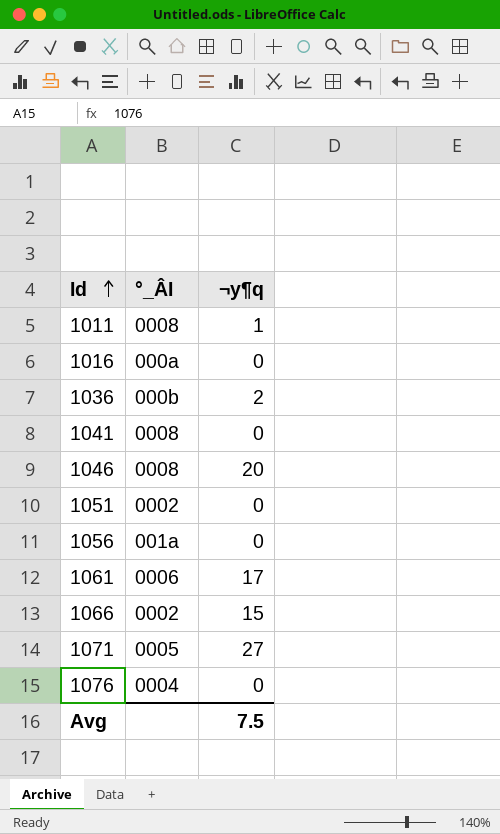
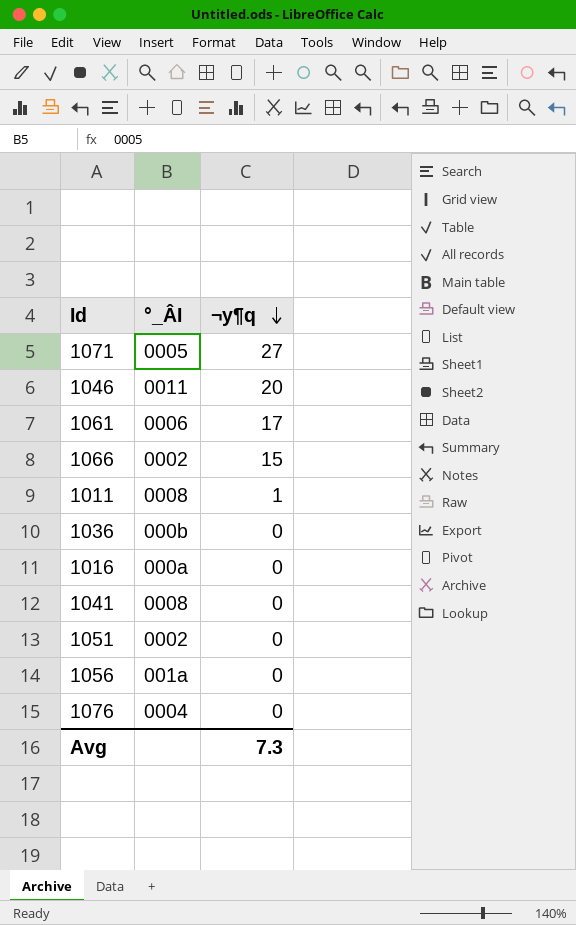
row order: Id ascending -> ¬y¶q descending
1046 | °_ÂI: 0008 -> 0011
1036 | ¬y¶q: 2 -> 0
Avg | ¬y¶q: 7.5 -> 7.3

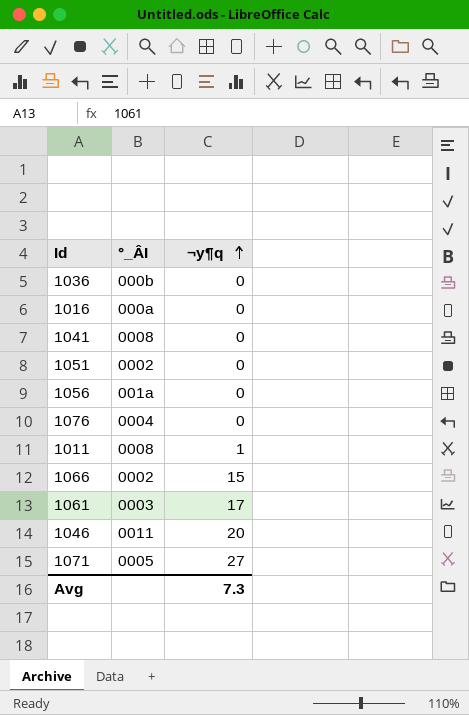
row order: ¬y¶q descending -> ¬y¶q ascending
1061 | °_ÂI: 0006 -> 0003

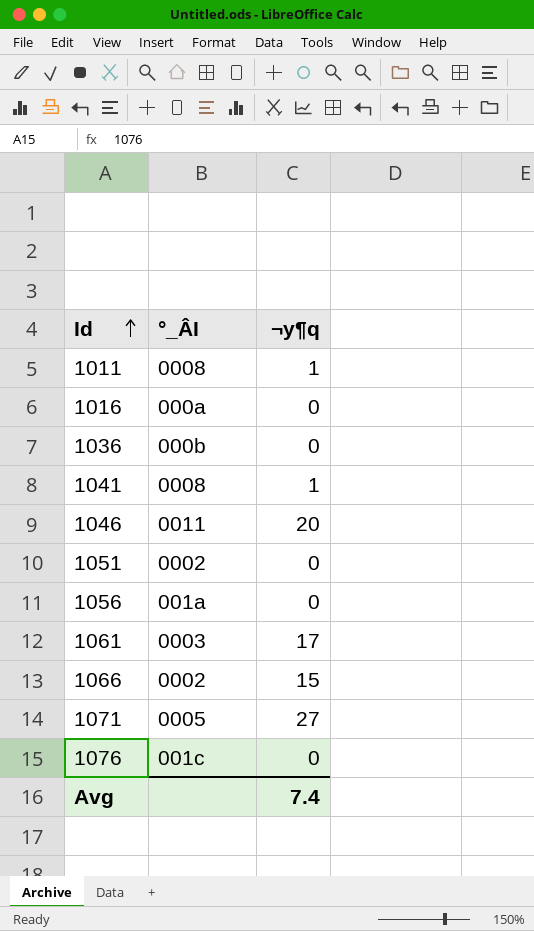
row order: ¬y¶q ascending -> Id ascending
1041 | ¬y¶q: 0 -> 1
1076 | °_ÂI: 0004 -> 001c
Avg | ¬y¶q: 7.3 -> 7.4

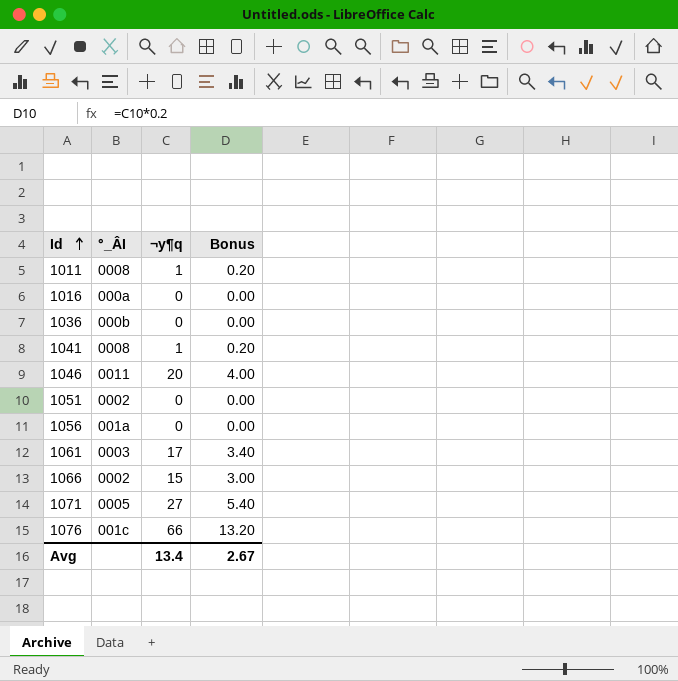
column Bonus | formula: none -> [¬y¶q] * 0.2
1076 | ¬y¶q: 0 -> 66
Avg | ¬y¶q: 7.4 -> 13.4

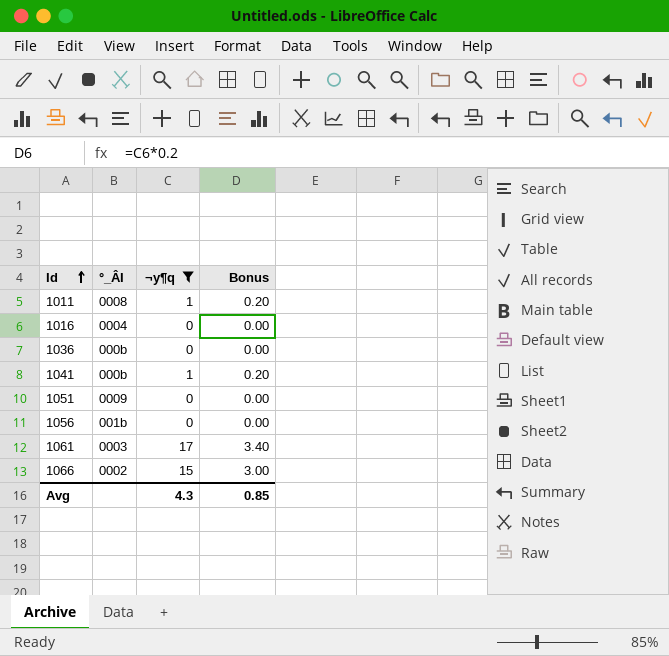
filter: none -> ¬y¶q <= 17
1016 | °_ÂI: 000a -> 0004
1041 | °_ÂI: 0008 -> 000b
1051 | °_ÂI: 0002 -> 0009
1056 | °_ÂI: 001a -> 001b
Avg | ¬y¶q: 13.4 -> 4.3
Avg | Bonus: 2.67 -> 0.85

